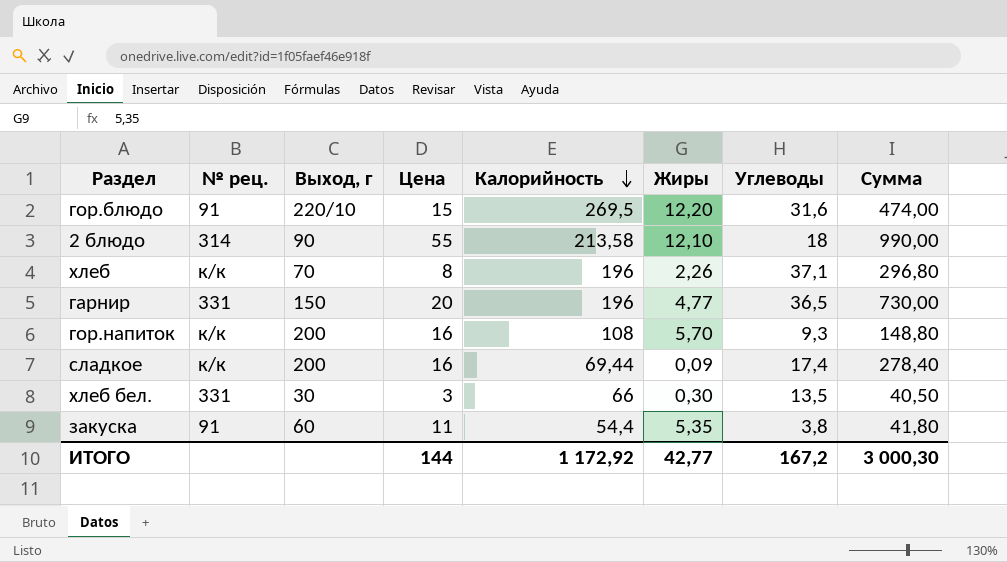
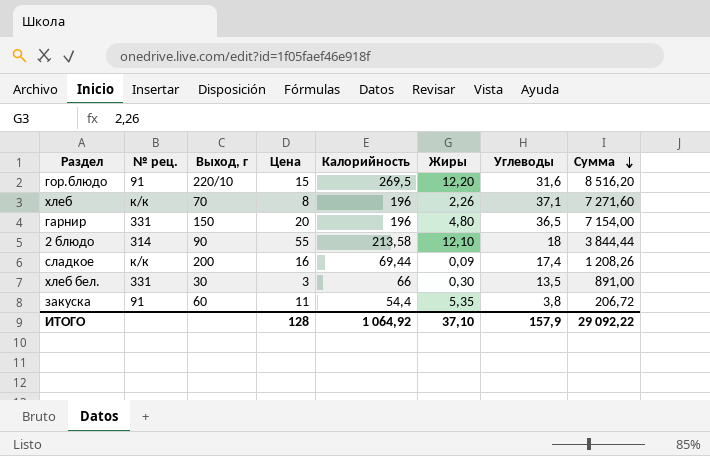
row order: Калорийность descending -> Сумма descending
column Сумма | formula: [Цена] * [Углеводы] -> [Калорийность] * [Углеводы]
row гор.напиток: к/к | 200 | 16 | 108 | 5,70 | 9,3 | 148,80 -> none
гарнир | Жиры: 4,77 -> 4,80
ИТОГО | Цена: 144 -> 128
ИТОГО | Калорийность: 1 172,92 -> 1 064,92
ИТОГО | Жиры: 42,77 -> 37,10
ИТОГО | Углеводы: 167,2 -> 157,9
ИТОГО | Сумма: 3 000,30 -> 29 092,22

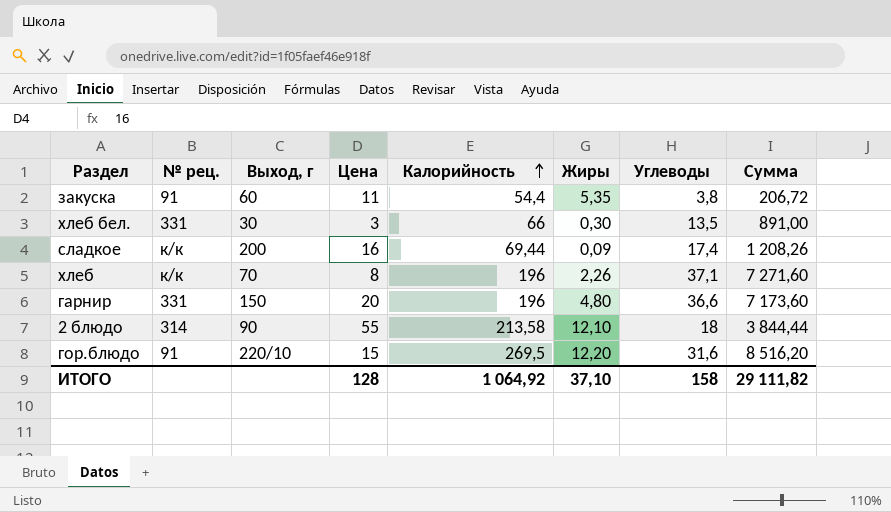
row order: Сумма descending -> Калорийность ascending
гарнир | Углеводы: 36,5 -> 36,6
гарнир | Сумма: 7 154,00 -> 7 173,60
ИТОГО | Углеводы: 157,9 -> 158
ИТОГО | Сумма: 29 092,22 -> 29 111,82

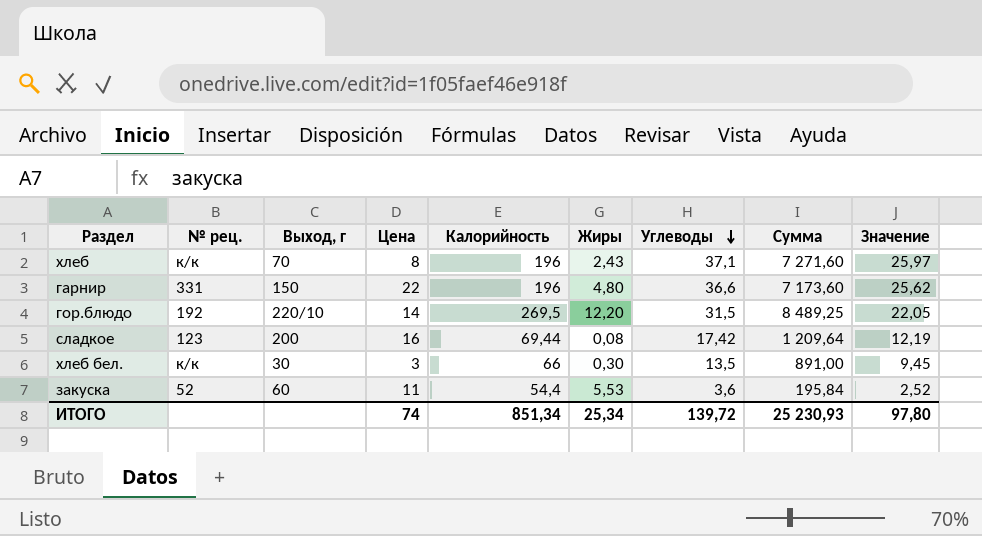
row order: Калорийность ascending -> Углеводы descending
column Значение | formula: none -> [Углеводы] * 0,7
row 2 блюдо: 314 | 90 | 55 | 213,58 | 12,10 | 18 | 3 844,44 -> none
хлеб | Жиры: 2,26 -> 2,43
гарнир | Цена: 20 -> 22
гор.блюдо | № рец.: 91 -> 192
гор.блюдо | Цена: 15 -> 14
гор.блюдо | Углеводы: 31,6 -> 31,5
гор.блюдо | Сумма: 8 516,20 -> 8 489,25
сладкое | № рец.: к/к -> 123
сладкое | Жиры: 0,09 -> 0,08
сладкое | Углеводы: 17,4 -> 17,42
сладкое | Сумма: 1 208,26 -> 1 209,64
хлеб бел. | № рец.: 331 -> к/к
закуска | № рец.: 91 -> 52
закуска | Жиры: 5,35 -> 5,53
закуска | Углеводы: 3,8 -> 3,6
закуска | Сумма: 206,72 -> 195,84
ИТОГО | Цена: 128 -> 74
ИТОГО | Калорийность: 1 064,92 -> 851,34
ИТОГО | Жиры: 37,10 -> 25,34
ИТОГО | Углеводы: 158 -> 139,72
ИТОГО | Сумма: 29 111,82 -> 25 230,93

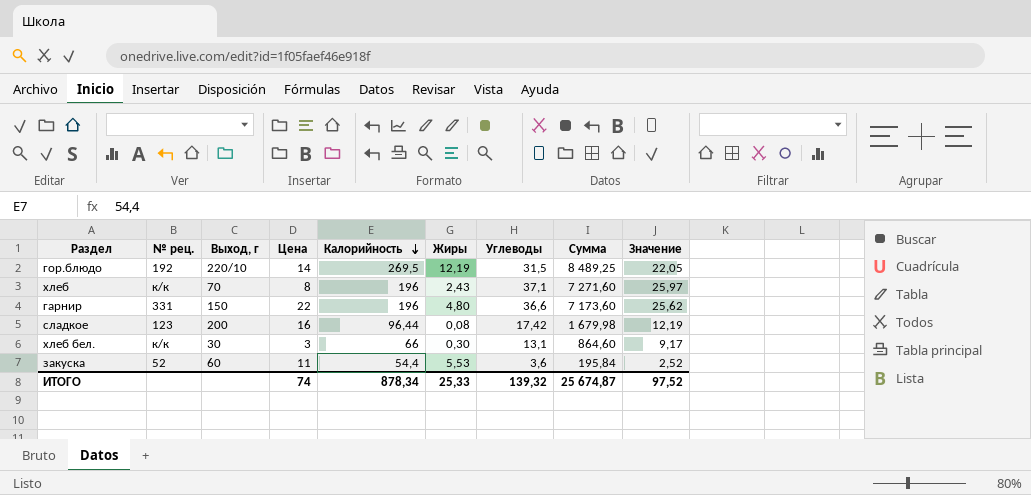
row order: Углеводы descending -> Калорийность descending
гор.блюдо | Жиры: 12,20 -> 12,19
сладкое | Калорийность: 69,44 -> 96,44
сладкое | Сумма: 1 209,64 -> 1 679,98
хлеб бел. | Углеводы: 13,5 -> 13,1
хлеб бел. | Сумма: 891,00 -> 864,60
хлеб бел. | Значение: 9,45 -> 9,17
ИТОГО | Калорийность: 851,34 -> 878,34
ИТОГО | Жиры: 25,34 -> 25,33
ИТОГО | Углеводы: 139,72 -> 139,32
ИТОГО | Сумма: 25 230,93 -> 25 674,87
ИТОГО | Значение: 97,80 -> 97,52

